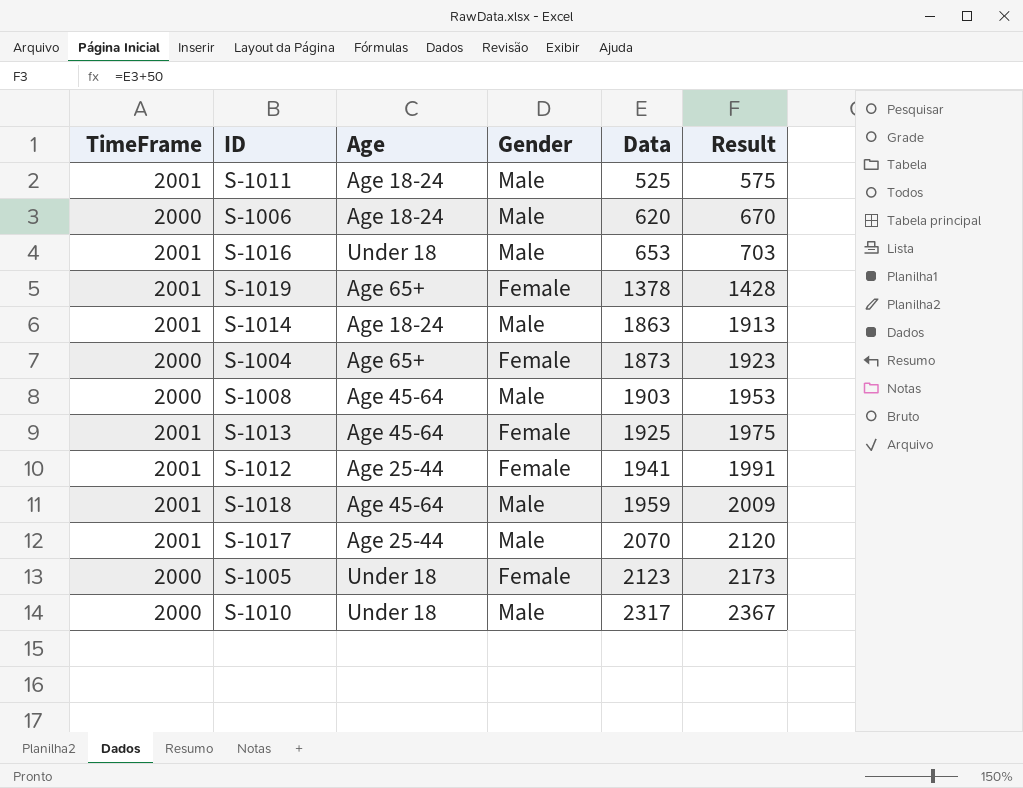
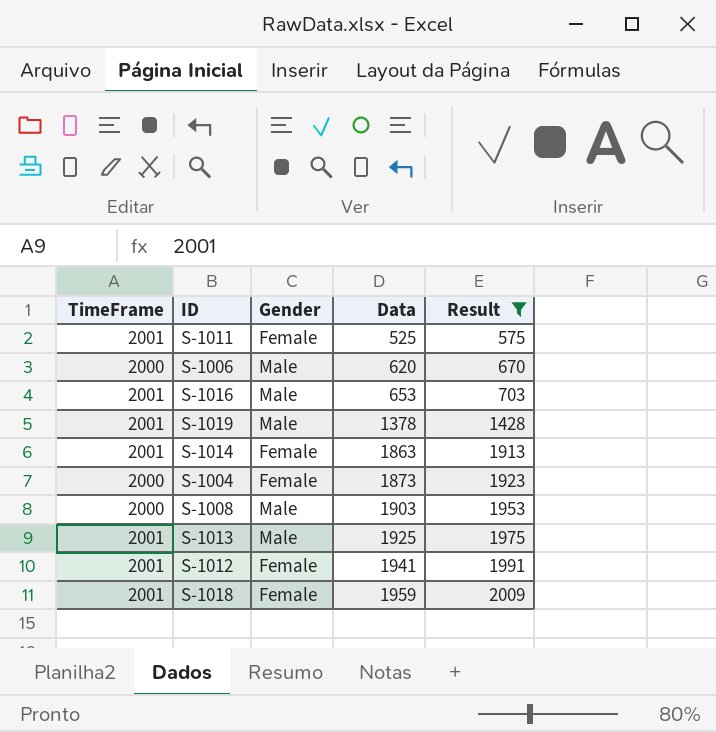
filter: none -> Result <= 2009
column Age | position: 3 -> none
S-1011 | Gender: Male -> Female
S-1019 | Gender: Female -> Male
S-1014 | Gender: Male -> Female
S-1013 | Gender: Female -> Male
S-1018 | Gender: Male -> Female

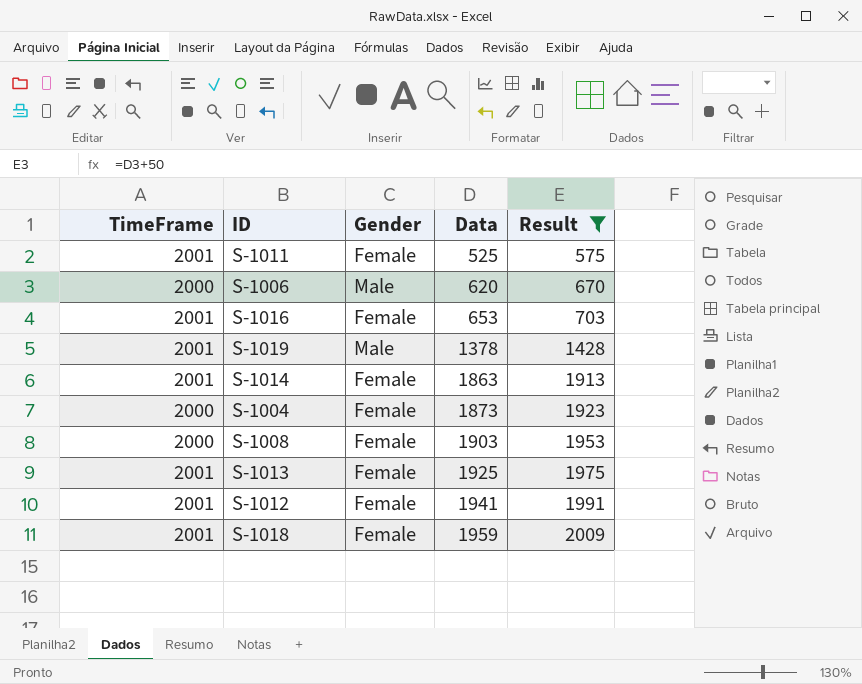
S-1016 | Gender: Male -> Female
S-1008 | Gender: Male -> Female
S-1013 | Gender: Male -> Female

